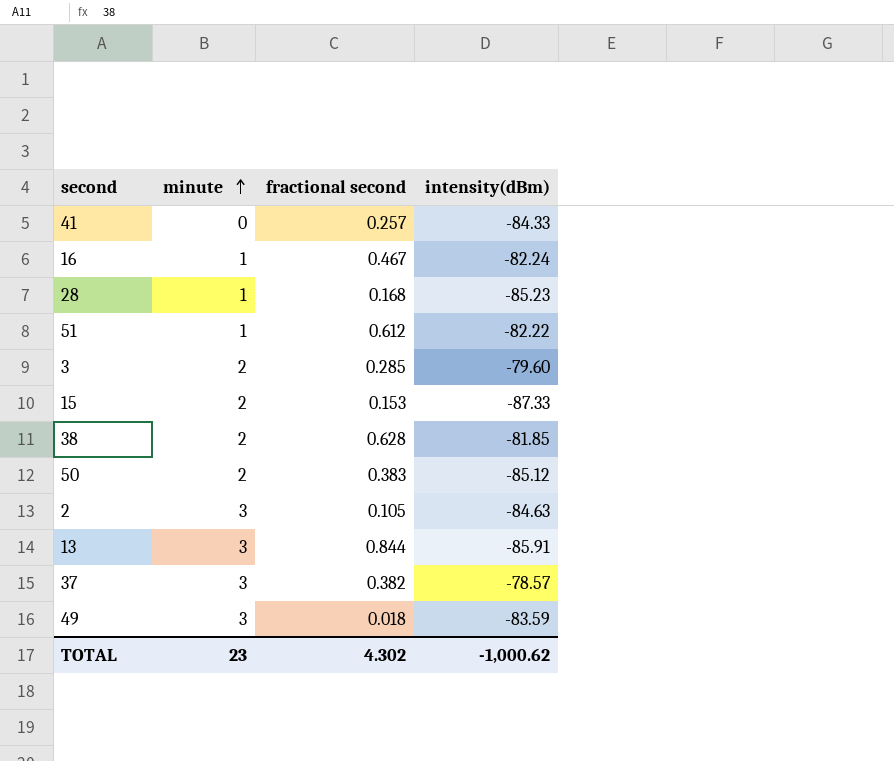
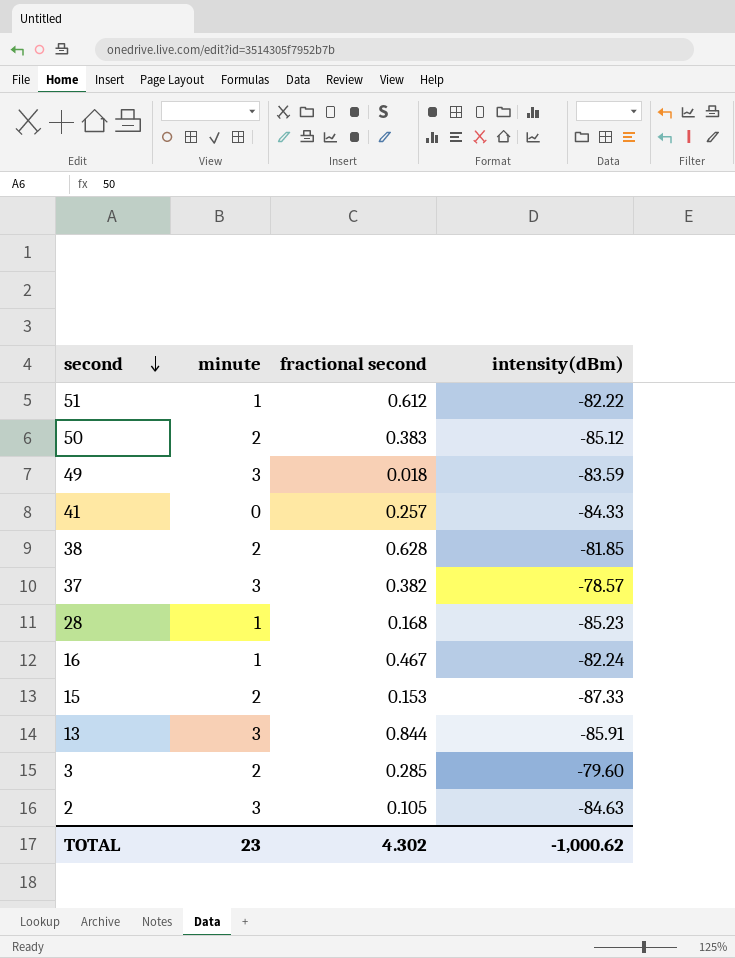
row order: minute ascending -> second descending

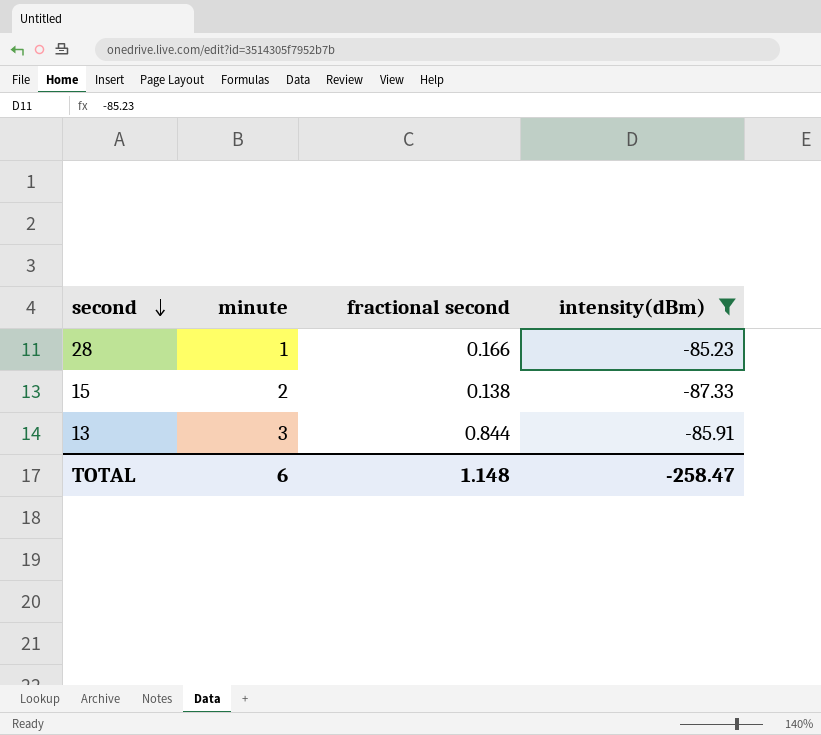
filter: none -> intensity(dBm) <= -85.23
28 | fractional second: 0.168 -> 0.166
15 | fractional second: 0.153 -> 0.138
TOTAL | minute: 23 -> 6
TOTAL | fractional second: 4.302 -> 1.148
TOTAL | intensity(dBm): -1,000.62 -> -258.47

